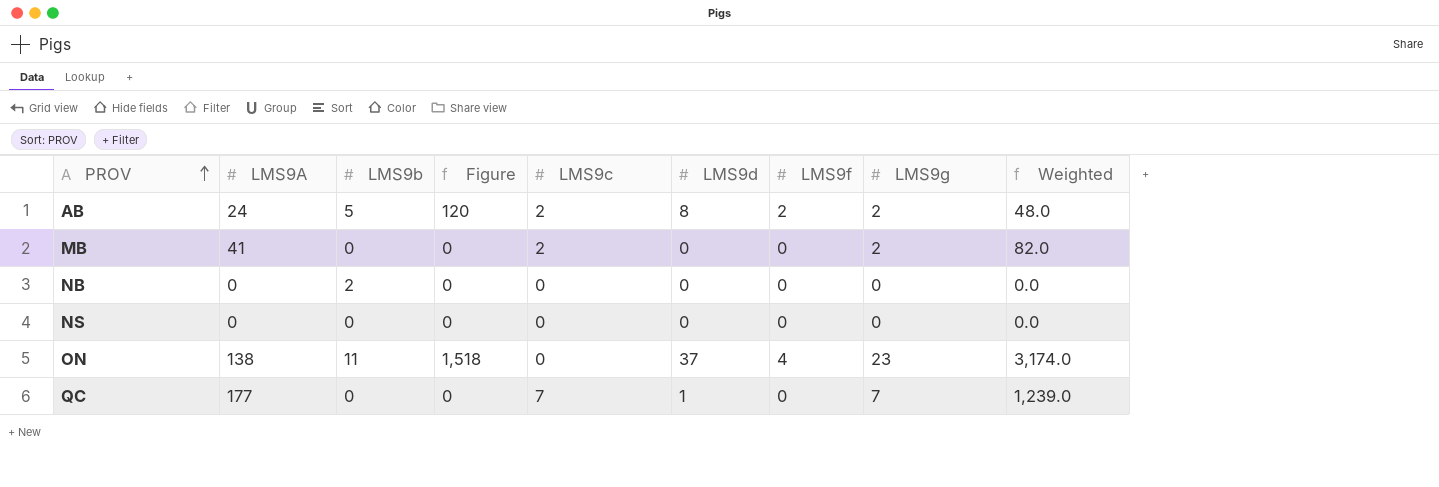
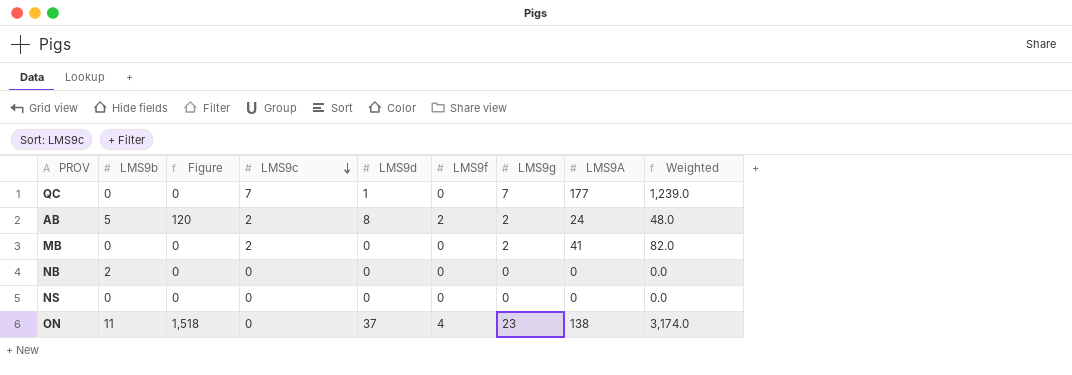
row order: PROV ascending -> LMS9c descending
column LMS9A | position: 2 -> 8

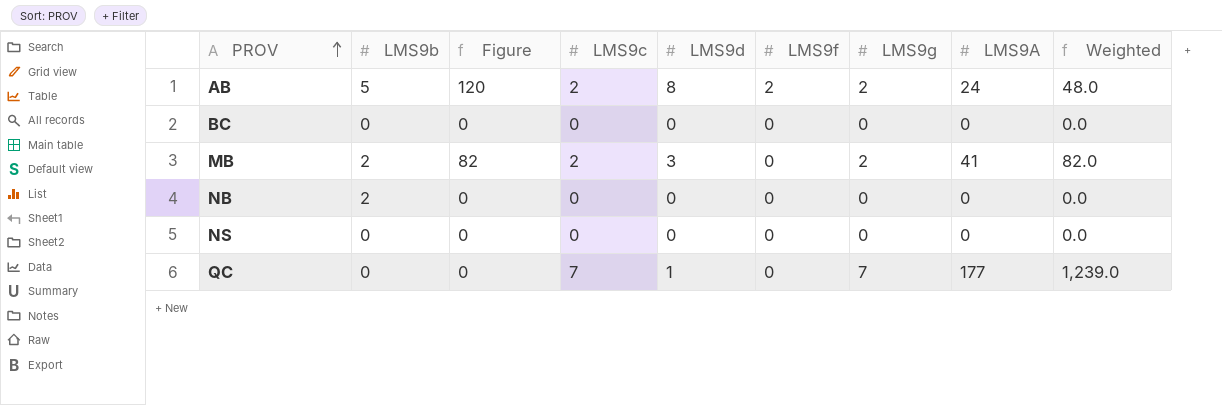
row order: LMS9c descending -> PROV ascending
row ON: 11 | 1,518 | 0 | 37 | 4 | 23 | 138 | 3,174.0 -> none
row BC: none -> 0 | 0 | 0 | 0 | 0 | 0 | 0 | 0.0
MB | LMS9b: 0 -> 2
MB | Figure: 0 -> 82
MB | LMS9d: 0 -> 3

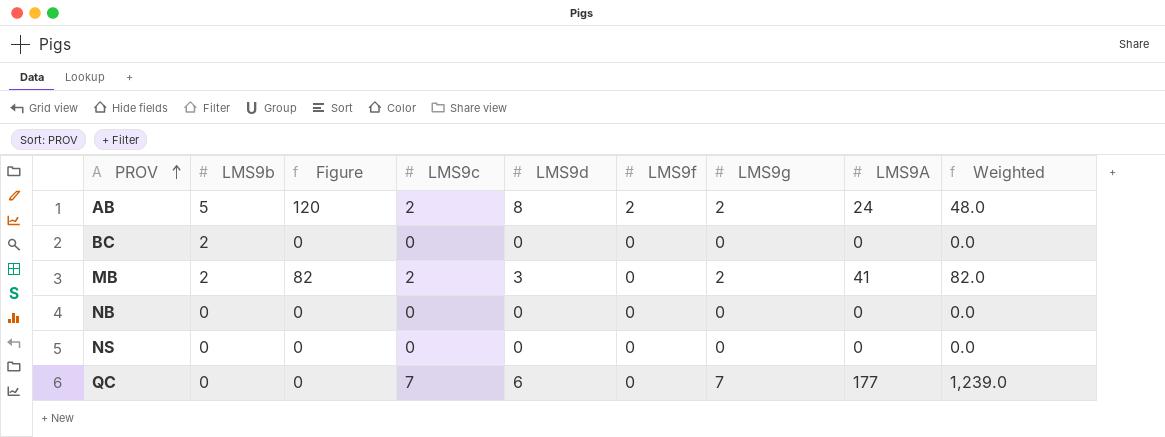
BC | LMS9b: 0 -> 2
NB | LMS9b: 2 -> 0
QC | LMS9d: 1 -> 6

